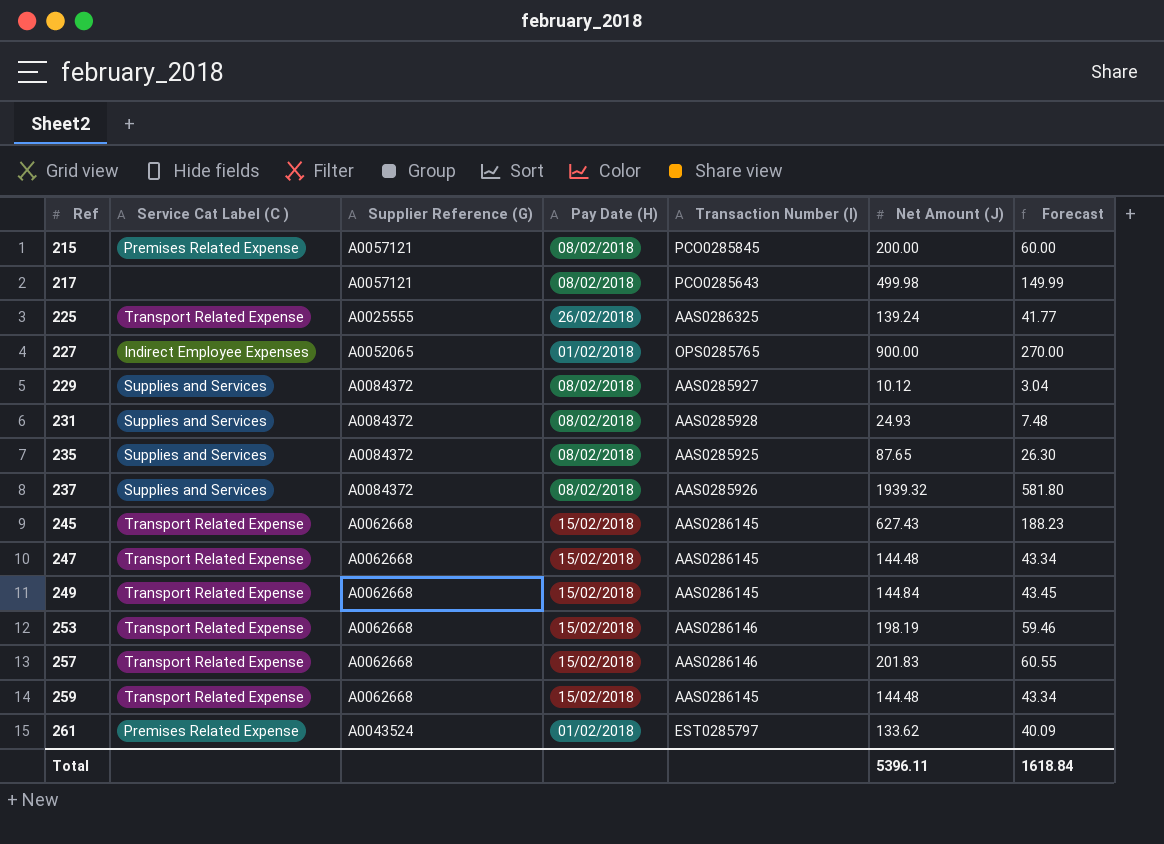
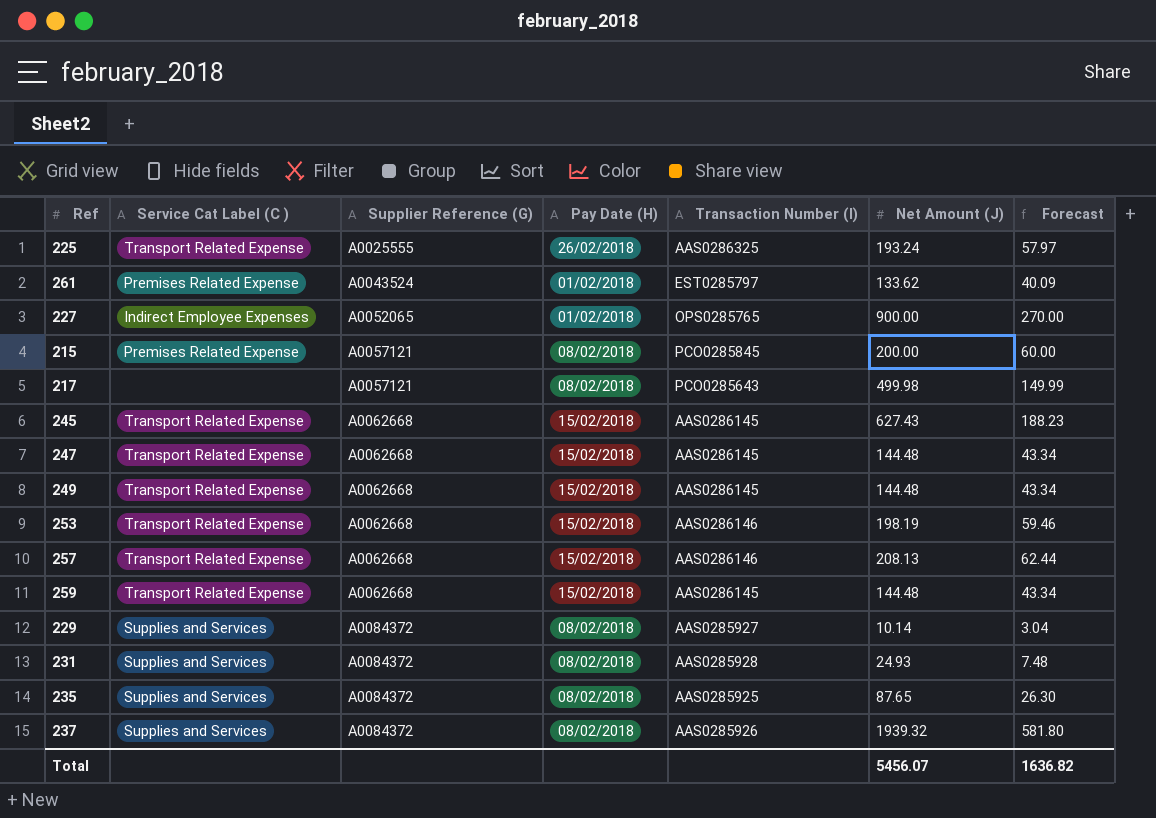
row order: Ref ascending -> Supplier Reference (G) ascending
225 | Net Amount (J): 139.24 -> 193.24
225 | Forecast: 41.77 -> 57.97
249 | Net Amount (J): 144.84 -> 144.48
249 | Forecast: 43.45 -> 43.34
257 | Net Amount (J): 201.83 -> 208.13
257 | Forecast: 60.55 -> 62.44
229 | Net Amount (J): 10.12 -> 10.14
Total | Net Amount (J): 5396.11 -> 5456.07
Total | Forecast: 1618.84 -> 1636.82

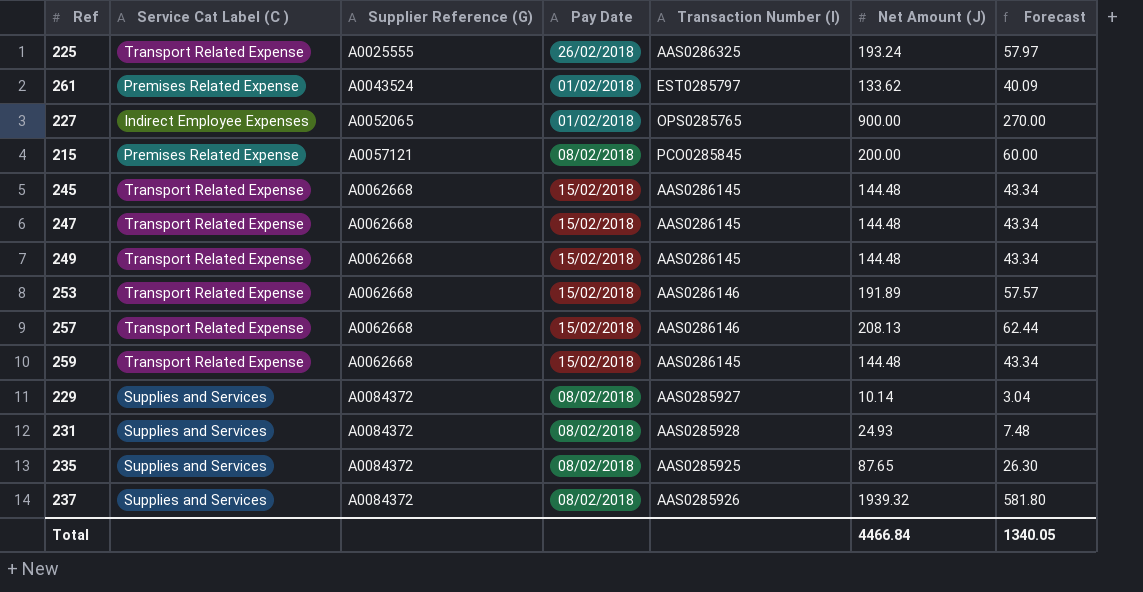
column name: Pay Date (H) -> Pay Date
row 217: none | A0057121 | 08/02/2018 | PCO0285643 | 499.98 | 149.99 -> none
245 | Net Amount (J): 627.43 -> 144.48
245 | Forecast: 188.23 -> 43.34
253 | Net Amount (J): 198.19 -> 191.89
253 | Forecast: 59.46 -> 57.57
Total | Net Amount (J): 5456.07 -> 4466.84
Total | Forecast: 1636.82 -> 1340.05

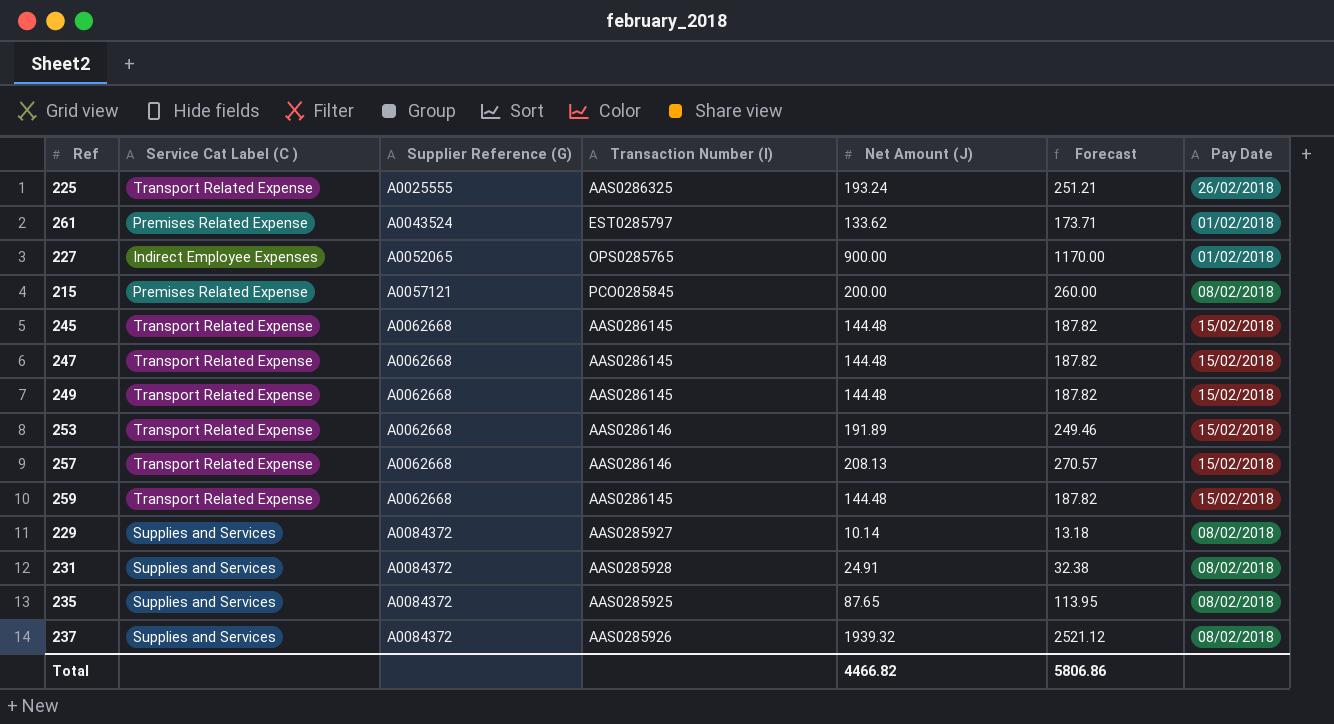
column Forecast | formula: [Net Amount (J)] * 0.3 -> [Net Amount (J)] * 1.3
column Pay Date | position: 4 -> 7
231 | Net Amount (J): 24.93 -> 24.91
Total | Net Amount (J): 4466.84 -> 4466.82
Total | Forecast: 1340.05 -> 5806.86

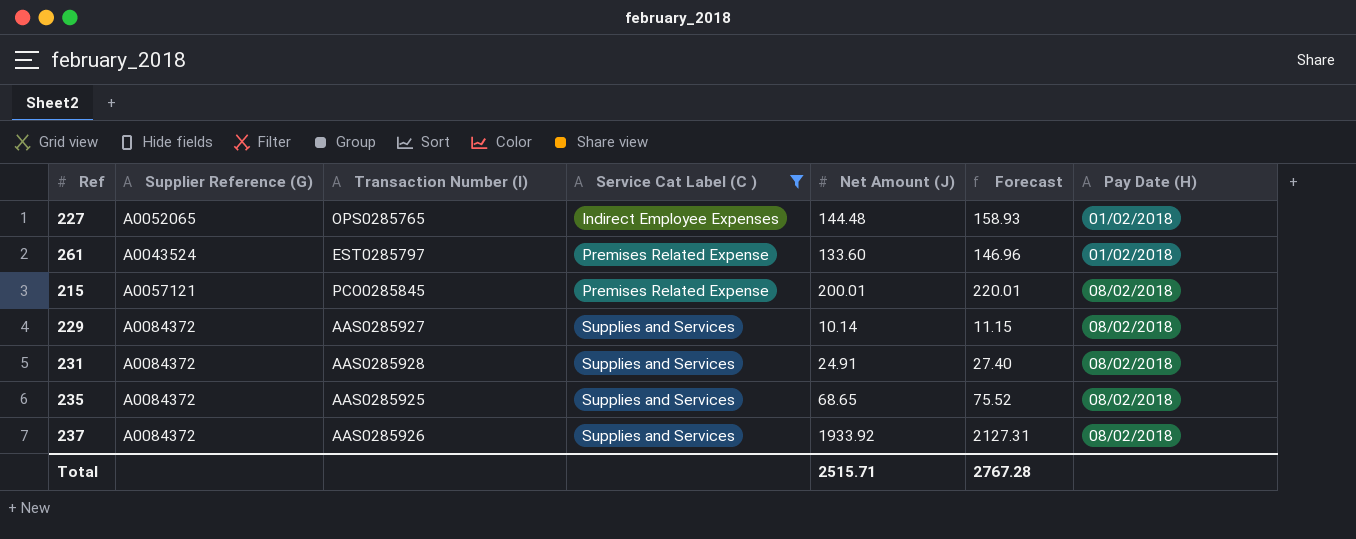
filter: none -> Service Cat Label (C ) != Transport Related Expense
row order: Supplier Reference (G) ascending -> Service Cat Label (C ) ascending
column Service Cat Label (C ) | position: 2 -> 4
column Forecast | formula: [Net Amount (J)] * 1.3 -> [Net Amount (J)] * 1.1
column name: Pay Date -> Pay Date (H)
227 | Net Amount (J): 900.00 -> 144.48
261 | Net Amount (J): 133.62 -> 133.60
215 | Net Amount (J): 200.00 -> 200.01
235 | Net Amount (J): 87.65 -> 68.65
237 | Net Amount (J): 1939.32 -> 1933.92
Total | Net Amount (J): 4466.82 -> 2515.71
Total | Forecast: 5806.86 -> 2767.28

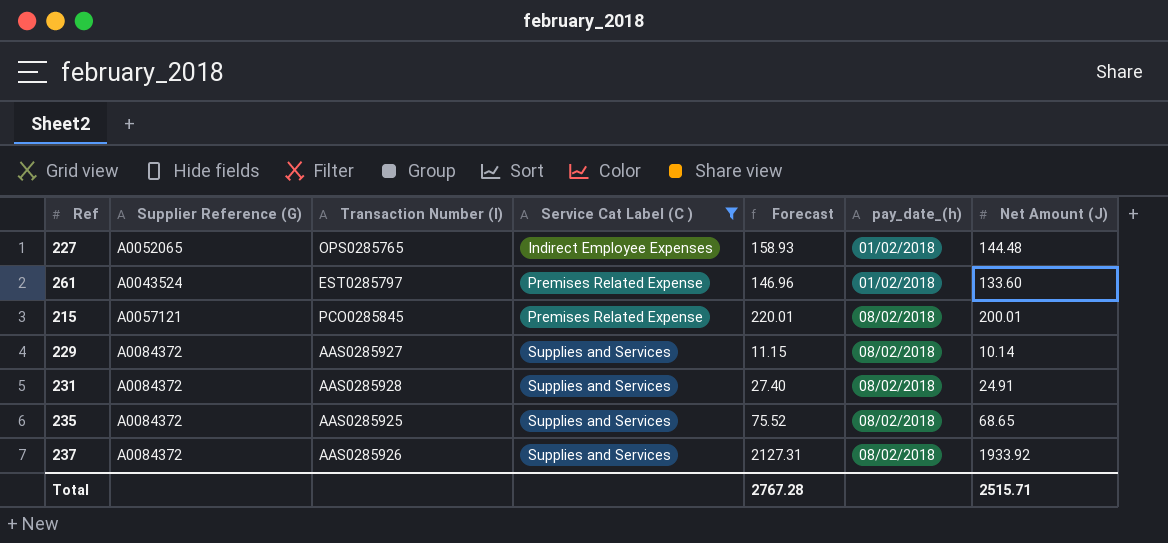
column name: Pay Date (H) -> pay_date_(h)
column Net Amount (J) | position: 5 -> 7

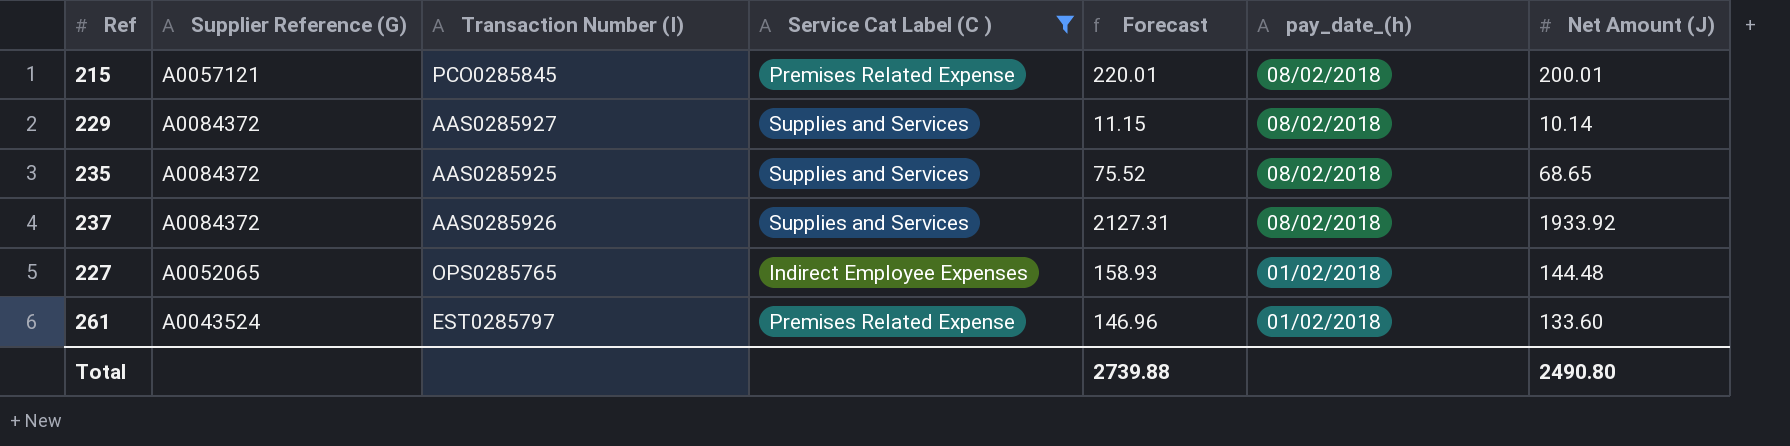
row order: Service Cat Label (C ) ascending -> pay_date_(h) descending
row 231: A0084372 | AAS0285928 | Supplies and Services | 27.40 | 08/02/2018 | 24.91 -> none
Total | Forecast: 2767.28 -> 2739.88
Total | Net Amount (J): 2515.71 -> 2490.80

